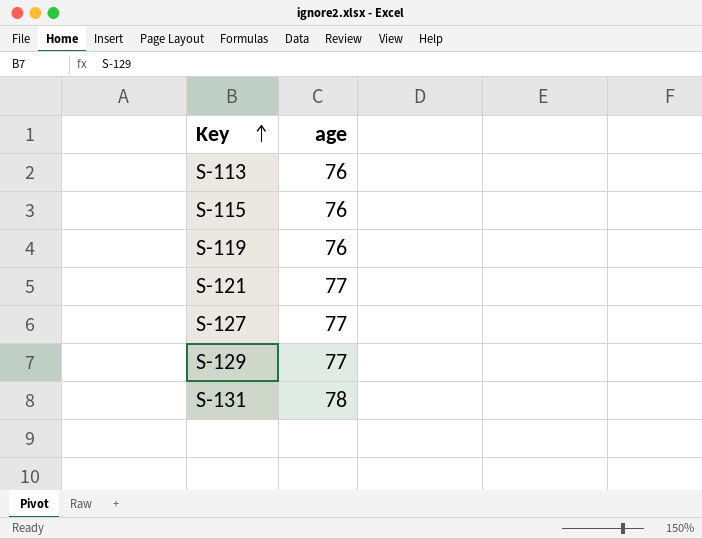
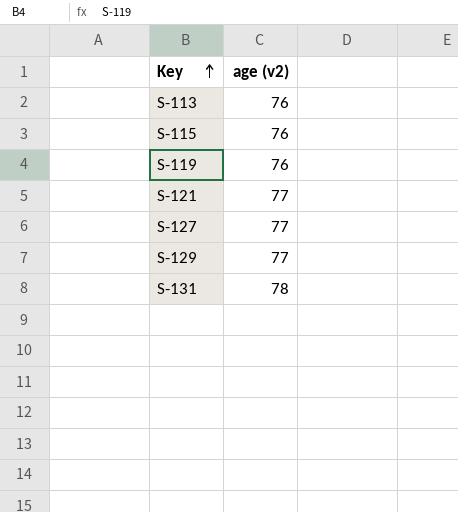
column name: age -> age (v2)

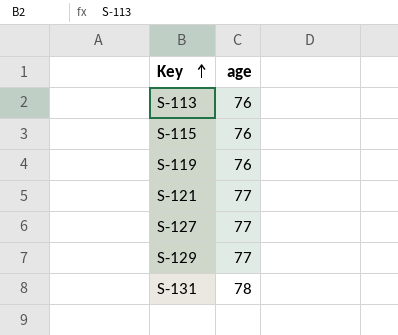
column name: age (v2) -> age

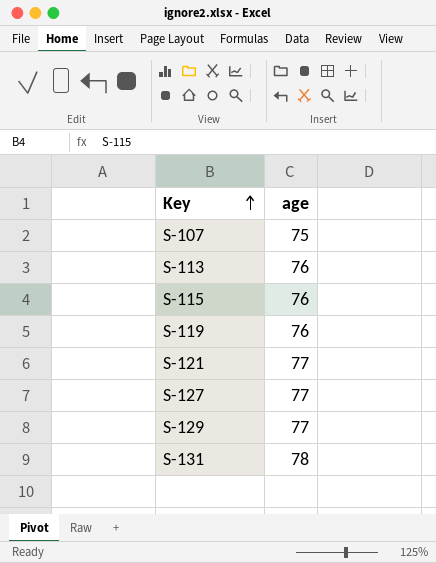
row S-107: none -> 75

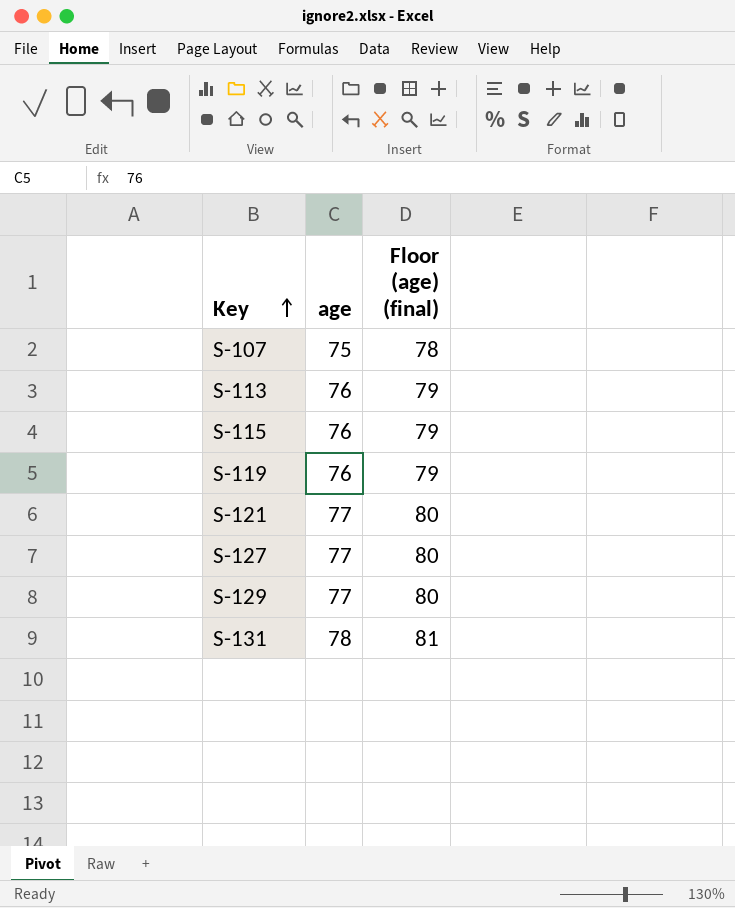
column Floor (age) (final) | formula: none -> [age] + 3

